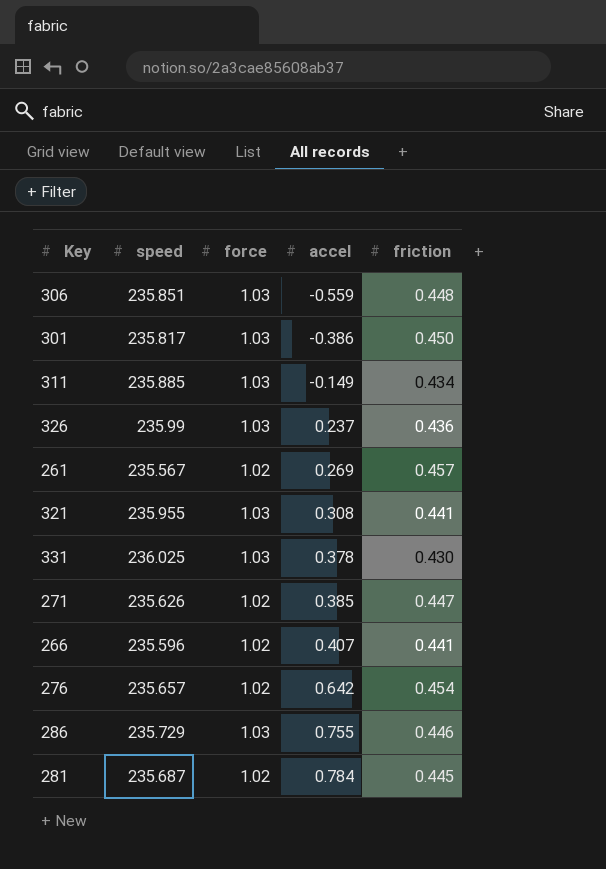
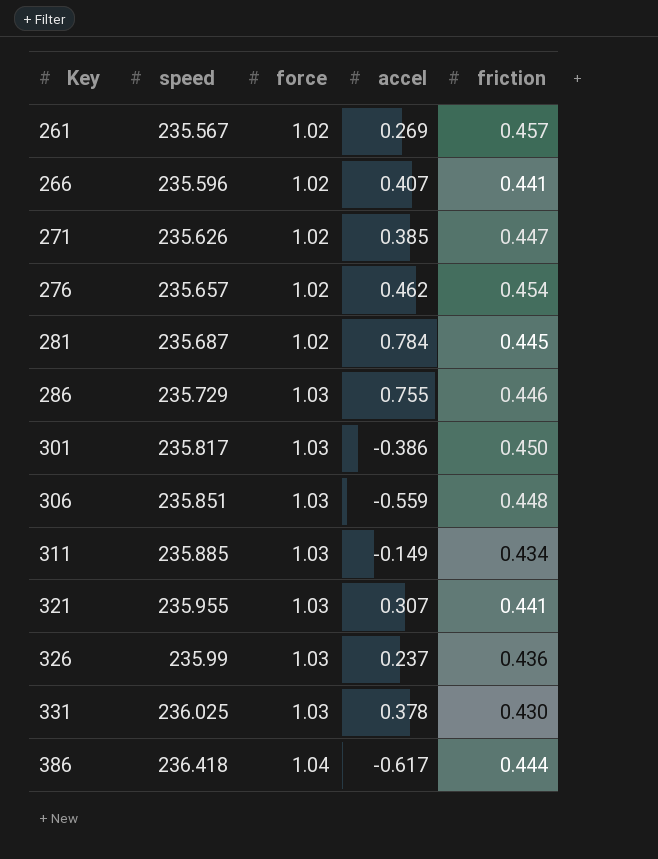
row order: accel ascending -> Key ascending
276 | accel: 0.642 -> 0.462
321 | accel: 0.308 -> 0.307
row 386: none -> 236.418 | 1.04 | -0.617 | 0.444

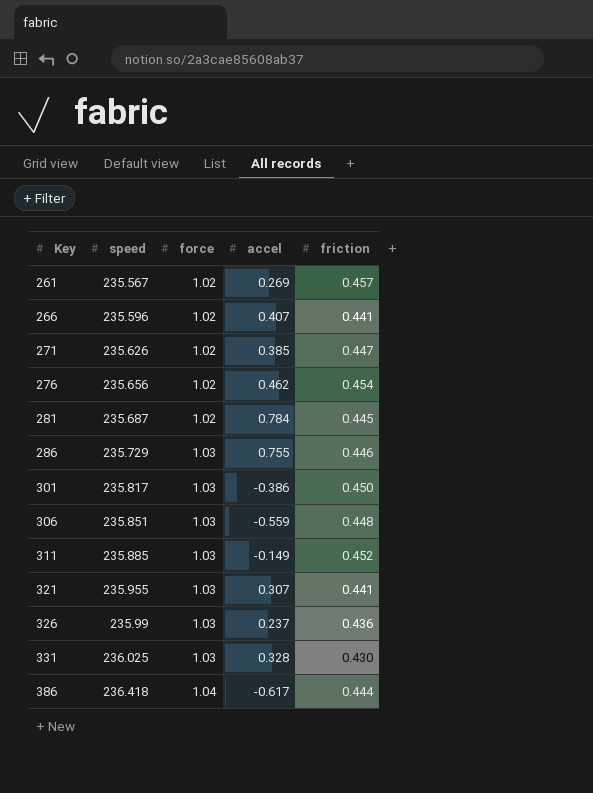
276 | speed: 235.657 -> 235.656
311 | friction: 0.434 -> 0.452
331 | accel: 0.378 -> 0.328

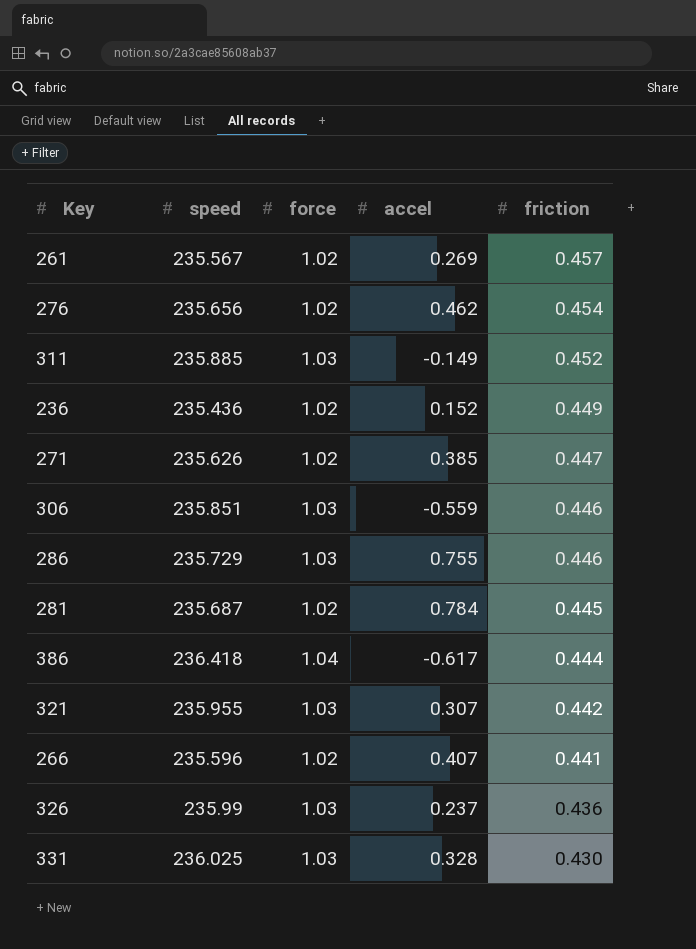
row order: Key ascending -> friction descending
row 301: 235.817 | 1.03 | -0.386 | 0.450 -> none
row 236: none -> 235.436 | 1.02 | 0.152 | 0.449
306 | friction: 0.448 -> 0.446
321 | friction: 0.441 -> 0.442

